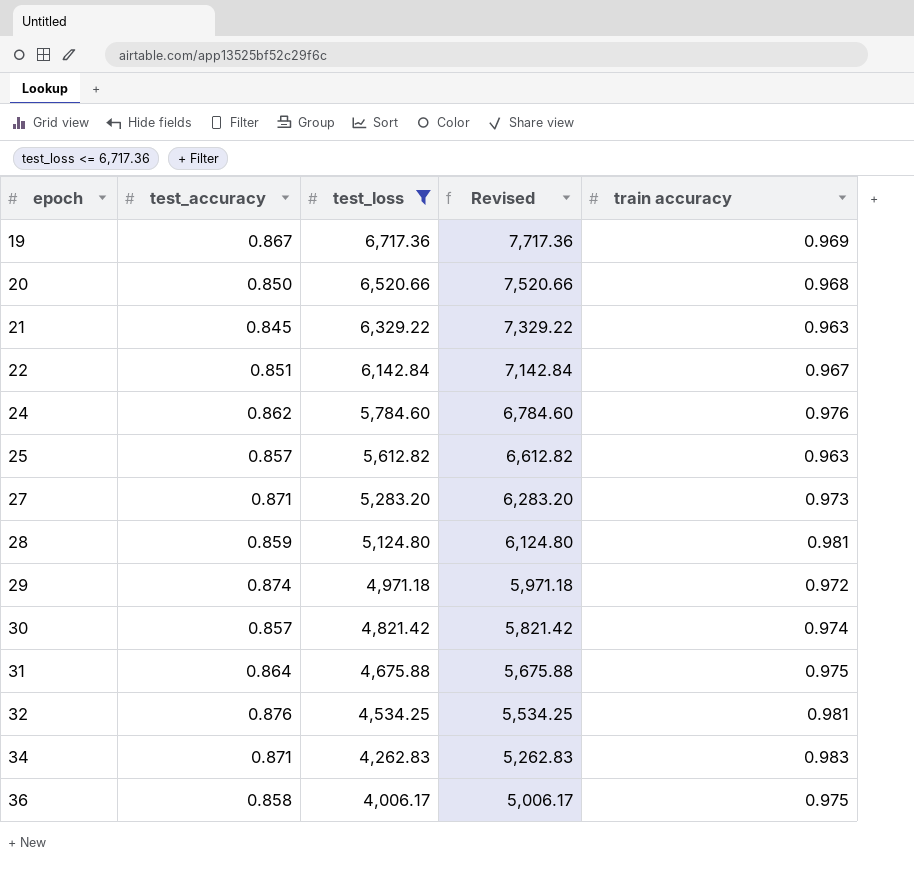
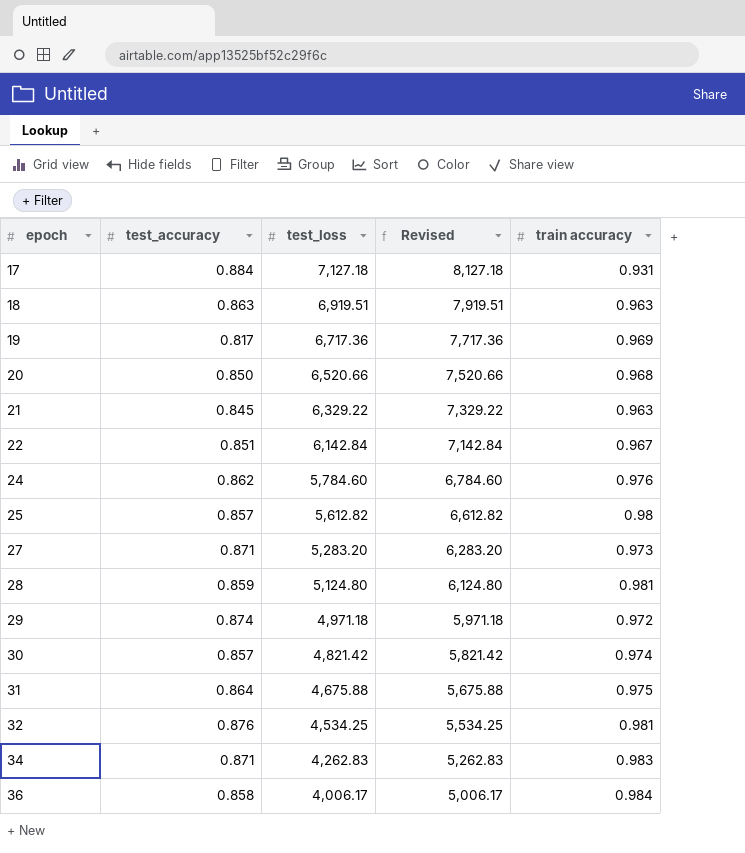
filter: test_loss <= 6,717.36 -> none
19 | test_accuracy: 0.867 -> 0.817
25 | train accuracy: 0.963 -> 0.98
36 | train accuracy: 0.975 -> 0.984

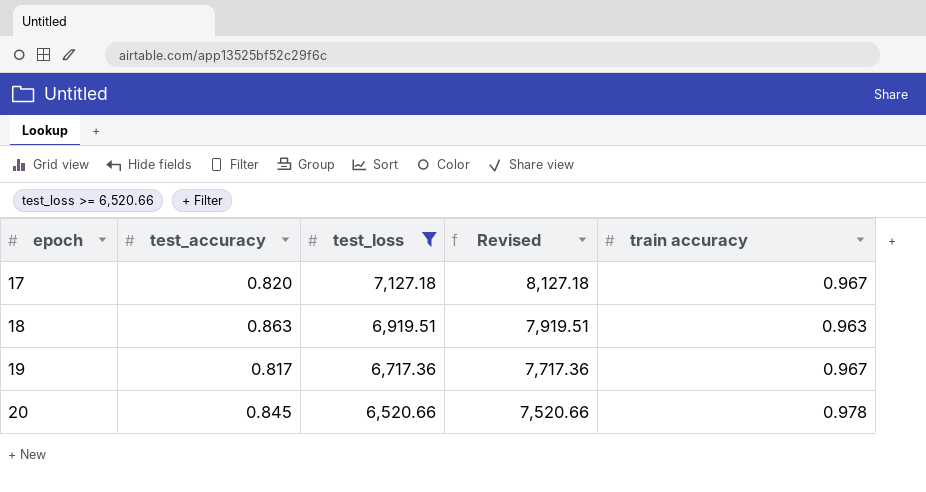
filter: none -> test_loss >= 6,520.66
17 | test_accuracy: 0.884 -> 0.820
17 | train accuracy: 0.931 -> 0.967
19 | train accuracy: 0.969 -> 0.967
20 | test_accuracy: 0.850 -> 0.845
20 | train accuracy: 0.968 -> 0.978

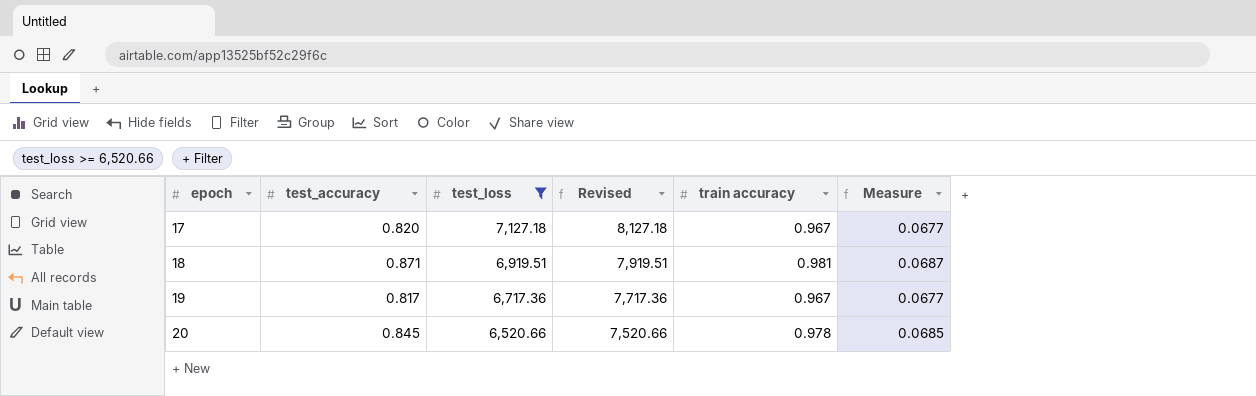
column Measure | formula: none -> [train accuracy] * 0.07
18 | test_accuracy: 0.863 -> 0.871
18 | train accuracy: 0.963 -> 0.981

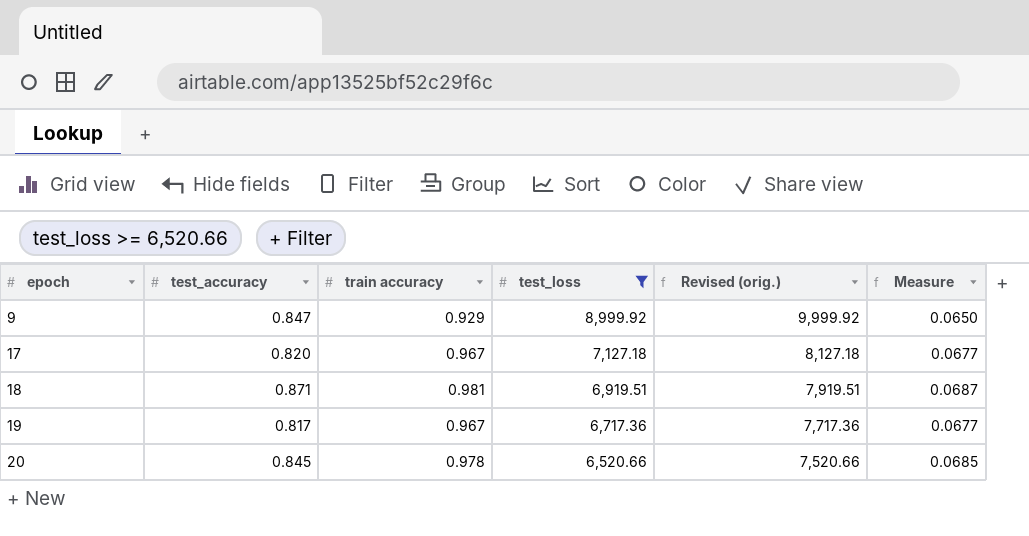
column train accuracy | position: 5 -> 3
column name: Revised -> Revised (orig.)
row 9: none -> 0.847 | 0.929 | 8,999.92 | 9,999.92 | 0.0650

